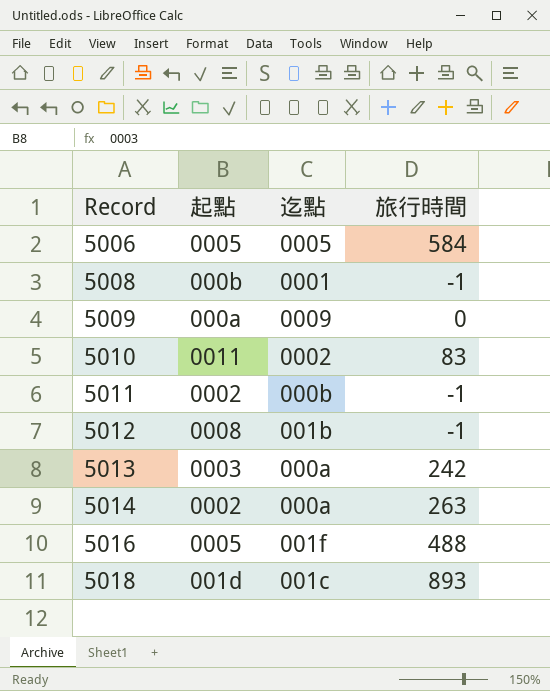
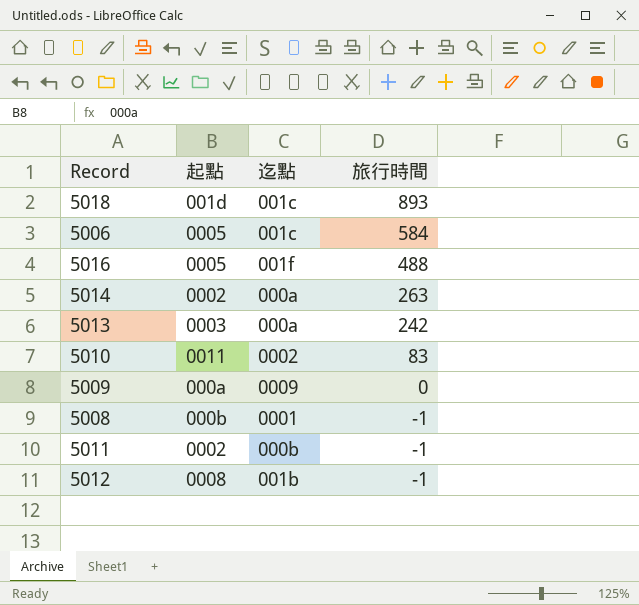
row order: Record ascending -> 旅行時間 descending
5006 | 迄點: 0005 -> 001c

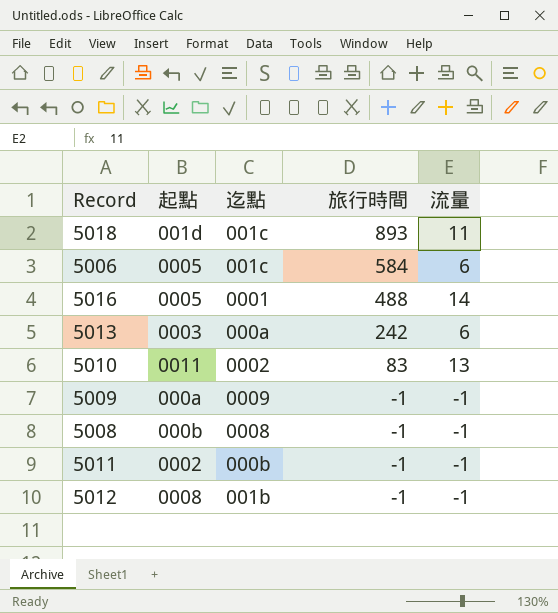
column 流量 | position: none -> 5
row 5014: 0002 | 000a | 263 -> none
5016 | 迄點: 001f -> 0001
5009 | 旅行時間: 0 -> -1
5008 | 迄點: 0001 -> 0008

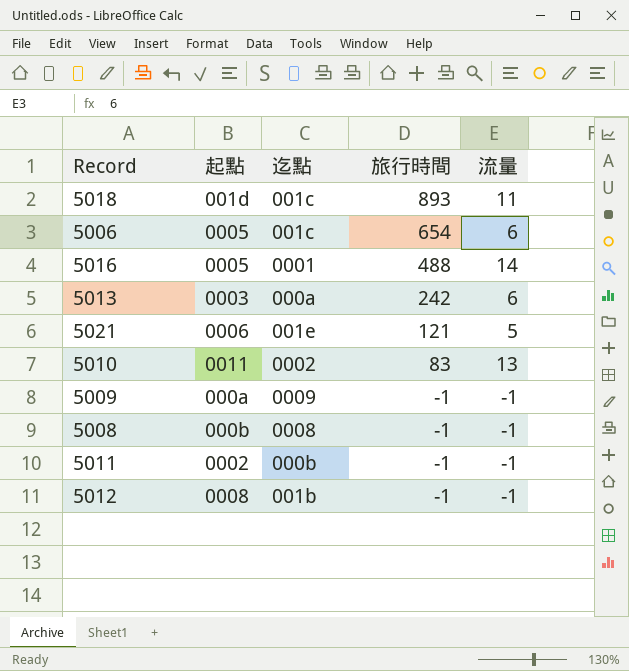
5006 | 旅行時間: 584 -> 654
row 5021: none -> 0006 | 001e | 121 | 5

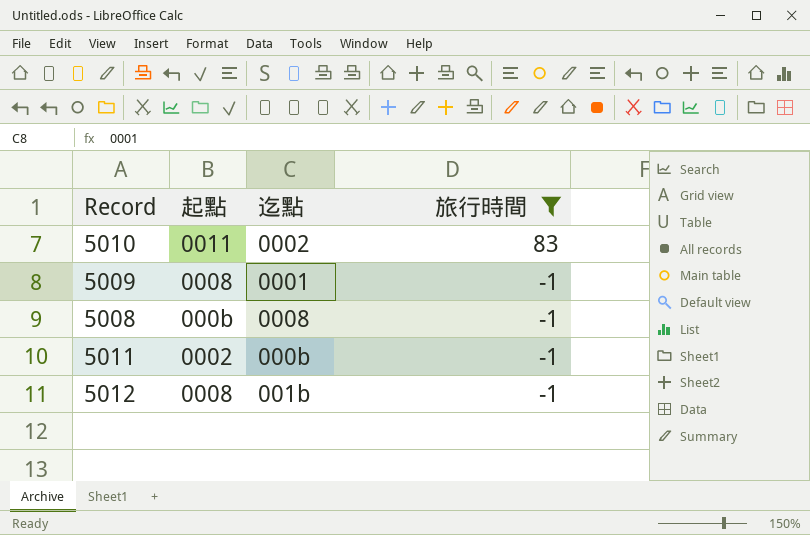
filter: none -> 旅行時間 <= 83
column 流量 | position: 5 -> none
5009 | 起點: 000a -> 0008
5009 | 迄點: 0009 -> 0001

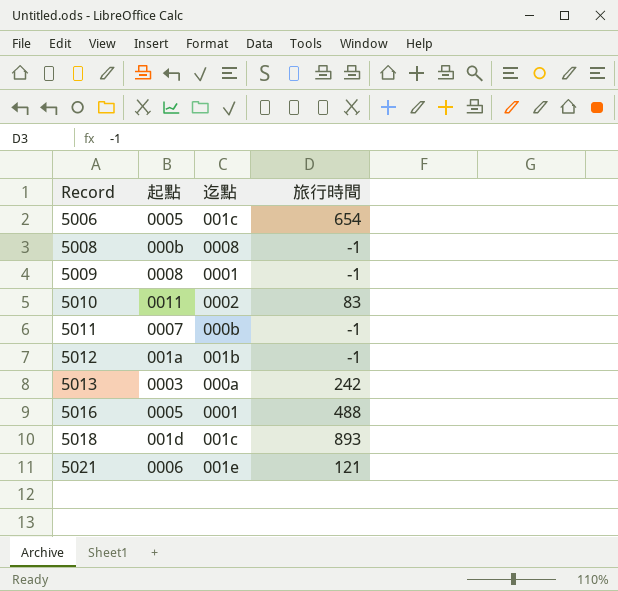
filter: 旅行時間 <= 83 -> none
row order: 旅行時間 descending -> Record ascending
5011 | 起點: 0002 -> 0007
5012 | 起點: 0008 -> 001a

